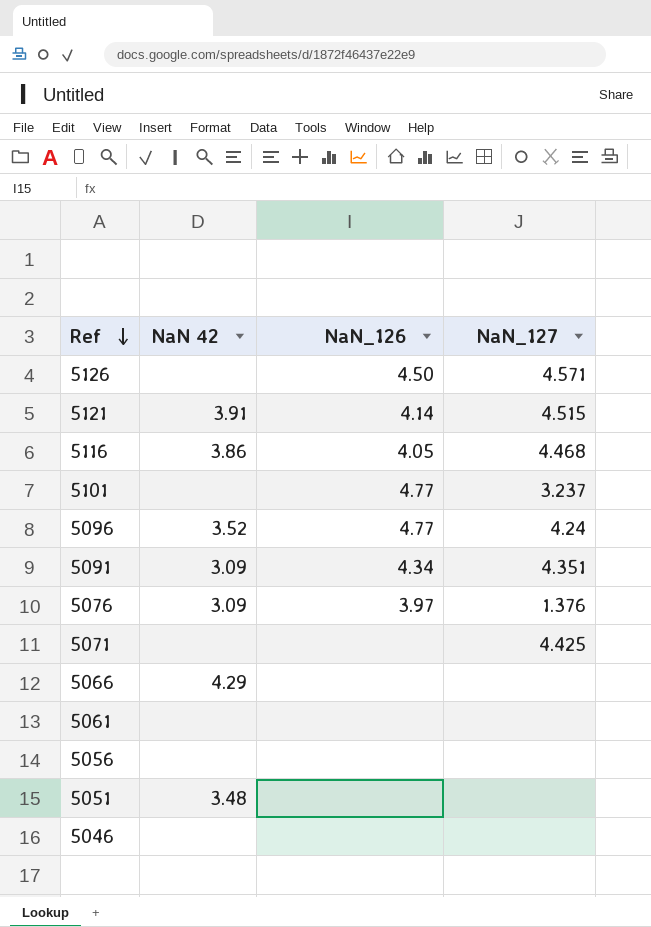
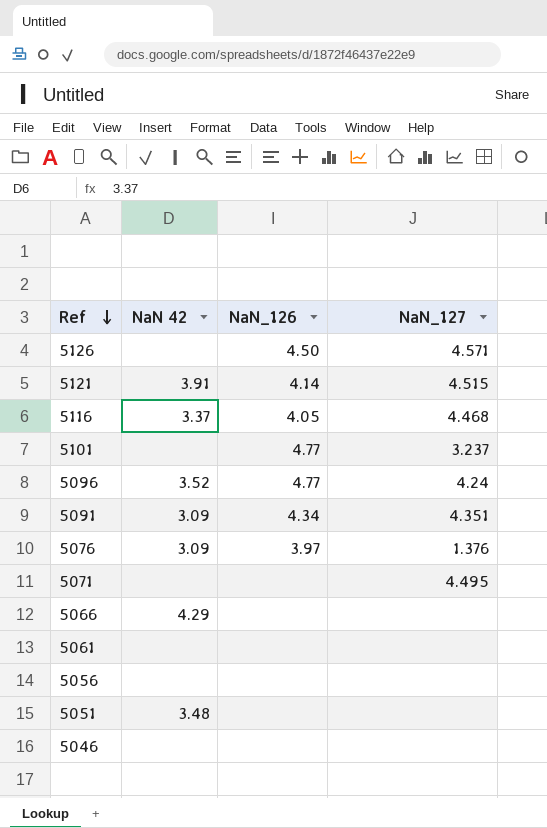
5116 | NaN 42: 3.86 -> 3.37
5071 | NaN_127: 4.425 -> 4.495

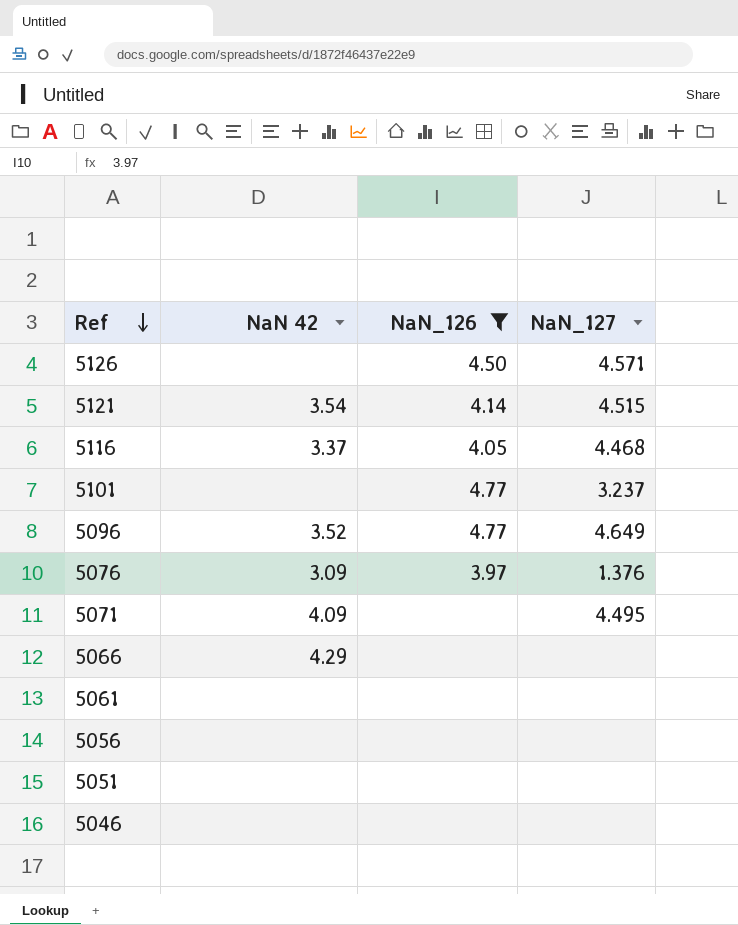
filter: none -> NaN_126 != 4.34
5121 | NaN 42: 3.91 -> 3.54
5096 | NaN_127: 4.24 -> 4.649
5071 | NaN 42: none -> 4.09
5051 | NaN 42: 3.48 -> none

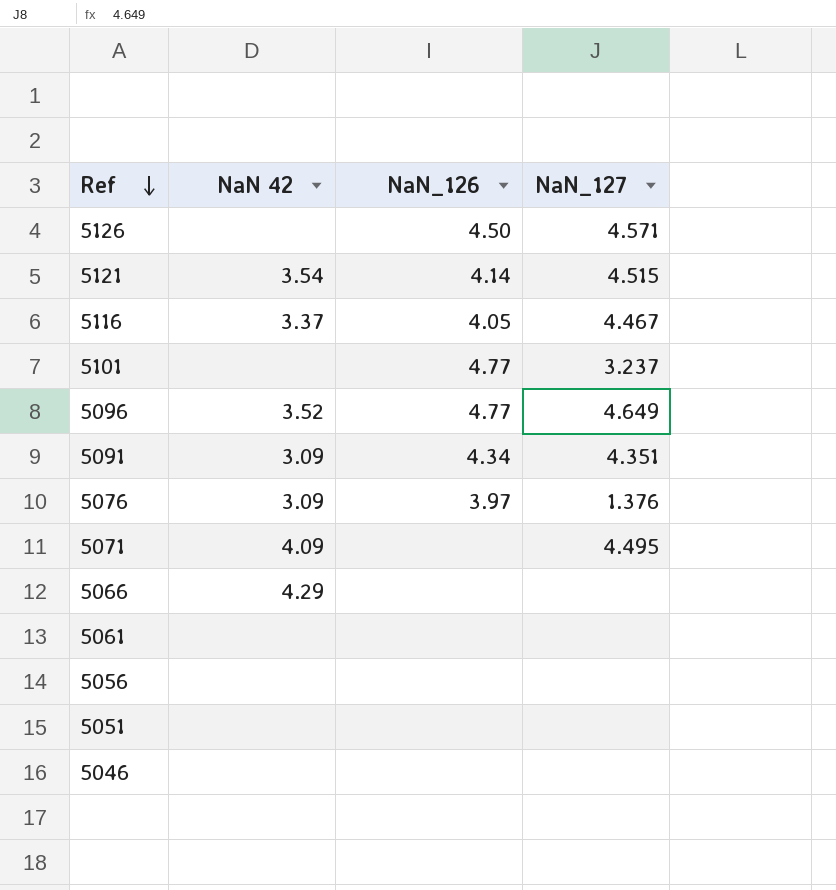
filter: NaN_126 != 4.34 -> none
5116 | NaN_127: 4.468 -> 4.467

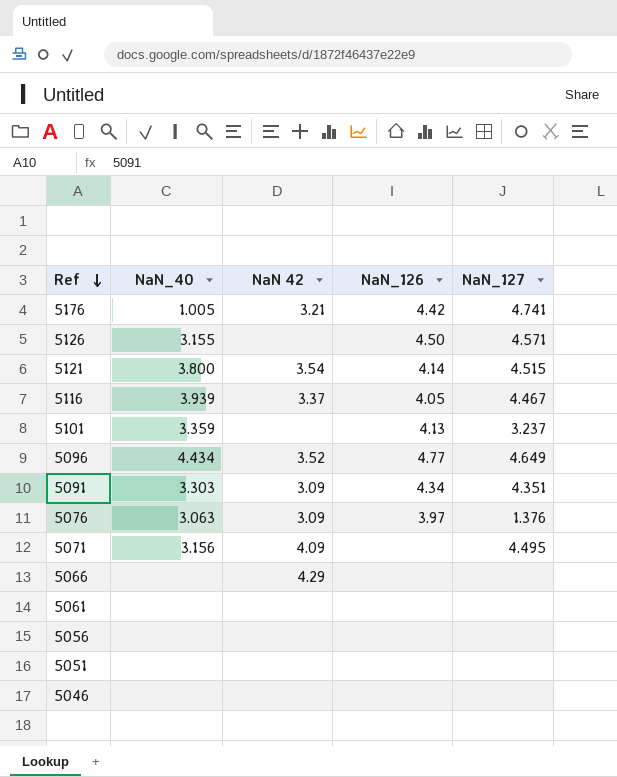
column NaN_40 | position: none -> 2
row 5176: none -> 1.005 | 3.21 | 4.42 | 4.741
5101 | NaN_126: 4.77 -> 4.13

